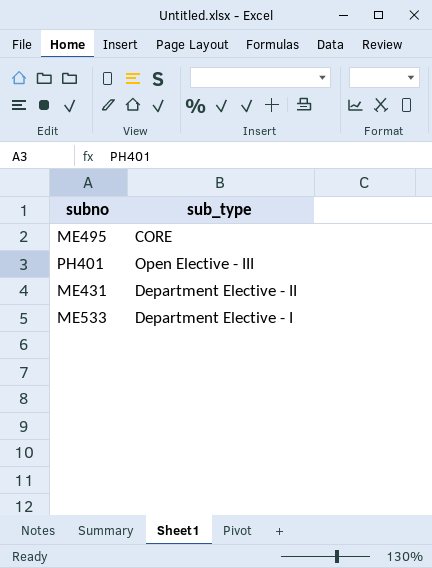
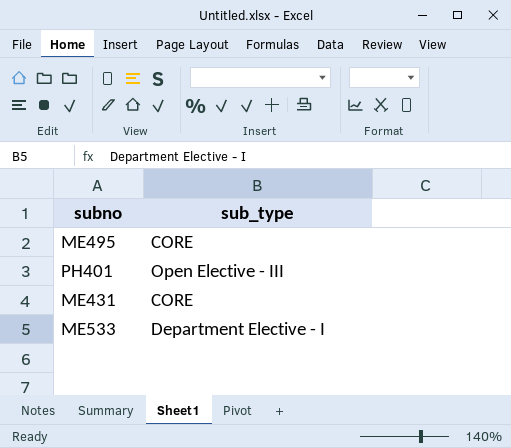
ME431 | sub_type: Department Elective - II -> CORE

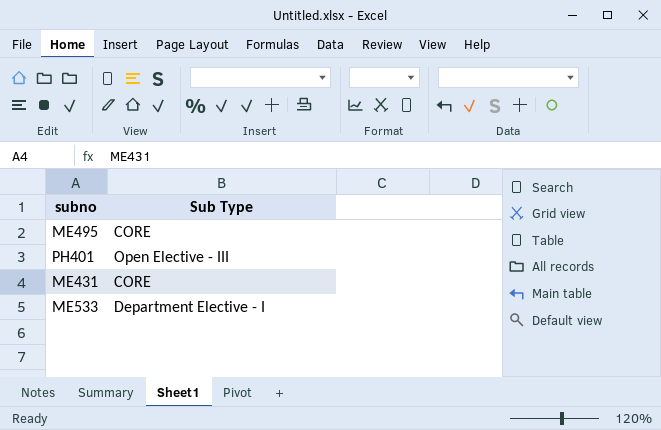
column name: sub_type -> Sub Type

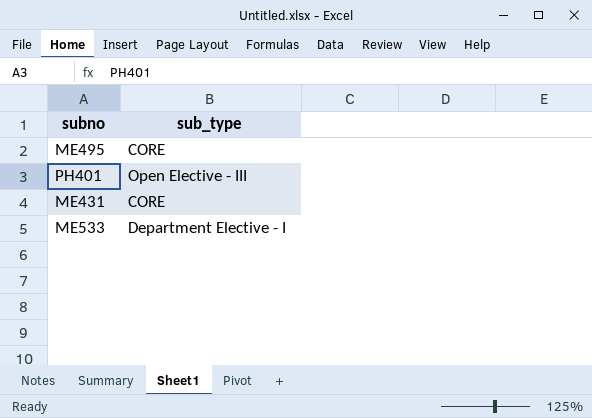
column name: Sub Type -> sub_type

